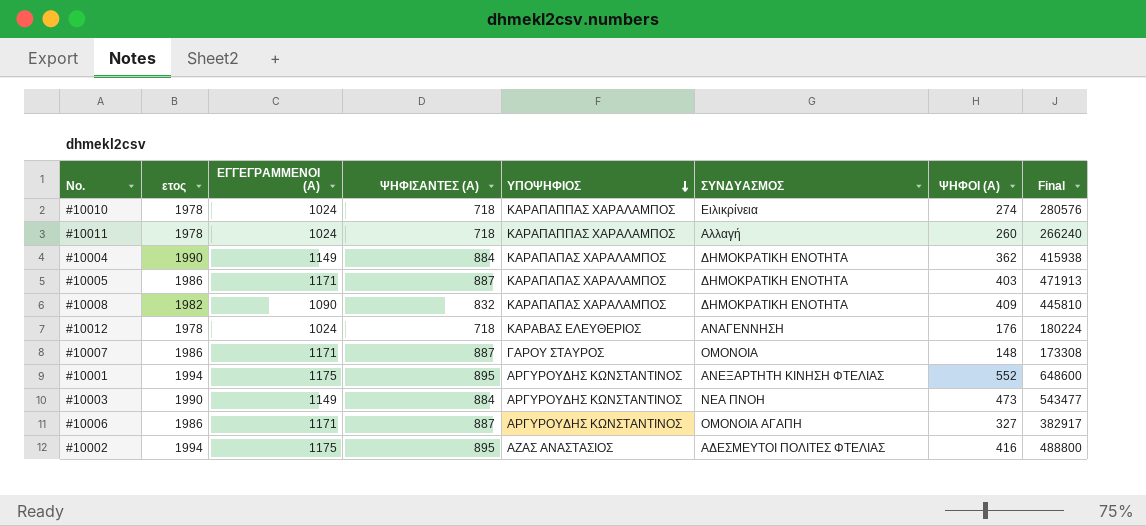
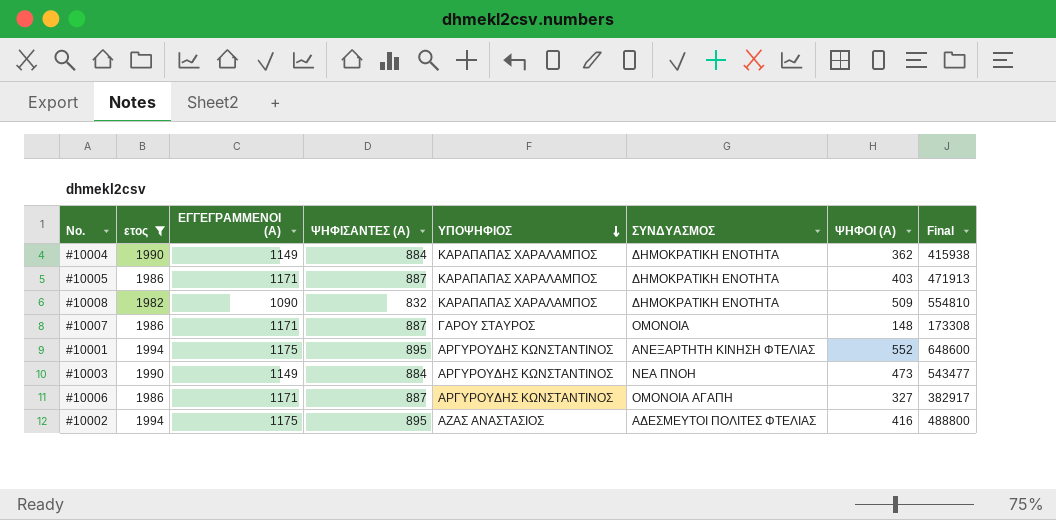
filter: none -> ετος != 1978
#10008 | ΨΗΦΟΙ (Α): 409 -> 509
#10008 | Final: 445810 -> 554810

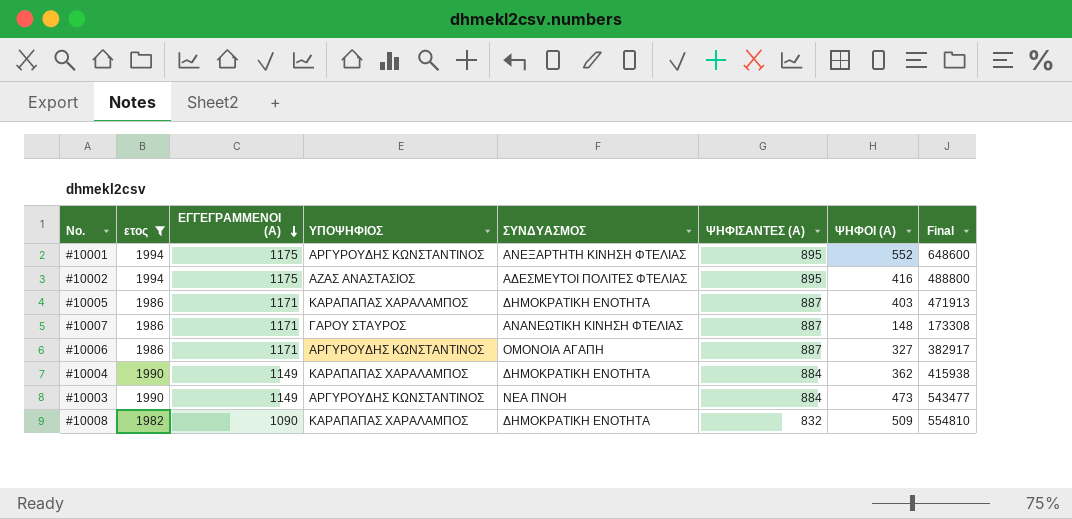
row order: ΥΠΟΨΗΦΙΟΣ descending -> ΕΓΓΕΓΡΑΜΜΕΝΟΙ (Α) descending
column ΨΗΦΙΣΑΝΤΕΣ (Α) | position: 4 -> 6
#10007 | ΣΥΝΔΥΑΣΜΟΣ: ΟΜΟΝΟΙΑ -> ΑΝΑΝΕΩΤΙΚΗ ΚΙΝΗΣΗ ΦΤΕΛΙΑΣ

